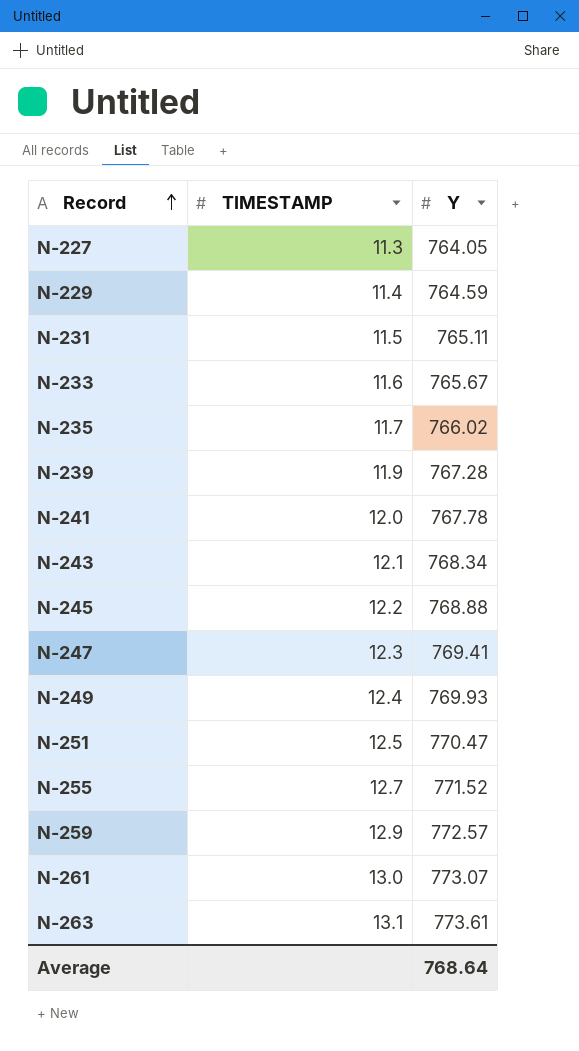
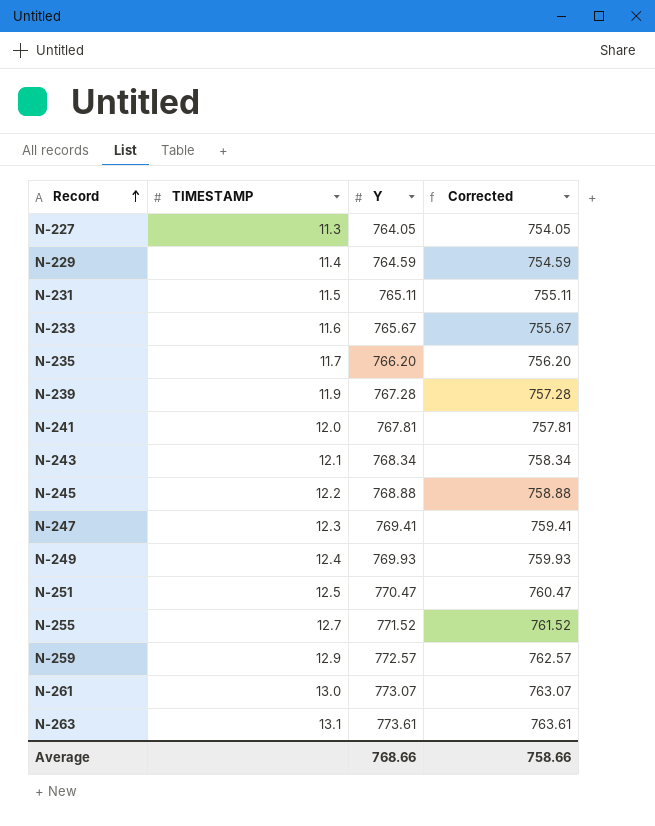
column Corrected | formula: none -> [Y] - 10
N-235 | Y: 766.02 -> 766.20
N-241 | Y: 767.78 -> 767.81
Average | Y: 768.64 -> 768.66

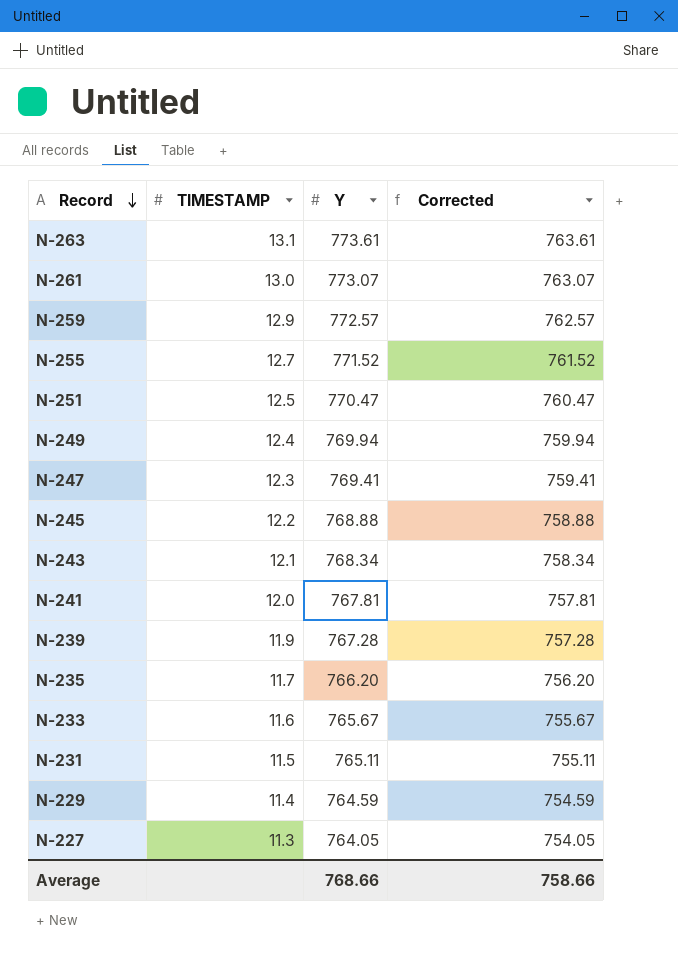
row order: Record ascending -> Record descending
N-249 | Y: 769.93 -> 769.94
N-249 | Corrected: 759.93 -> 759.94

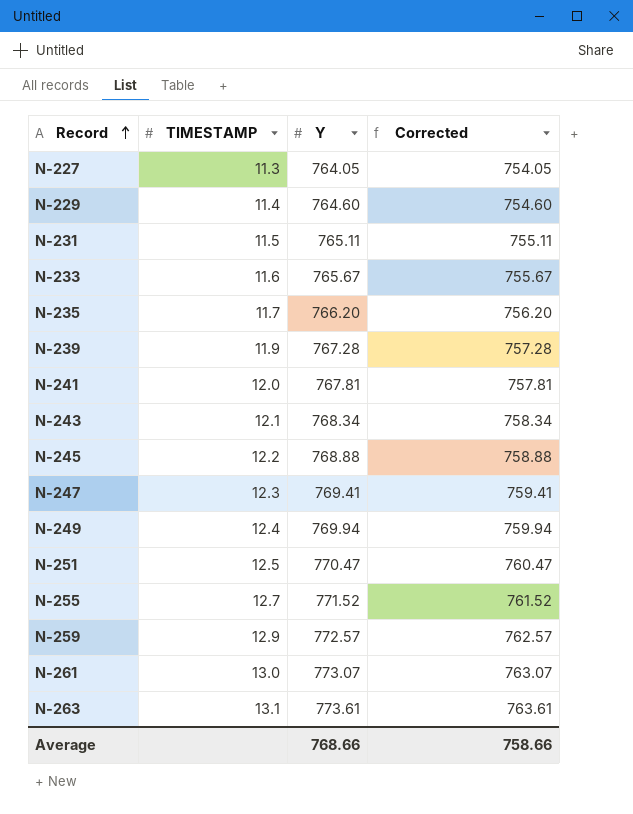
row order: Record descending -> Record ascending
N-229 | Y: 764.59 -> 764.60
N-229 | Corrected: 754.59 -> 754.60

